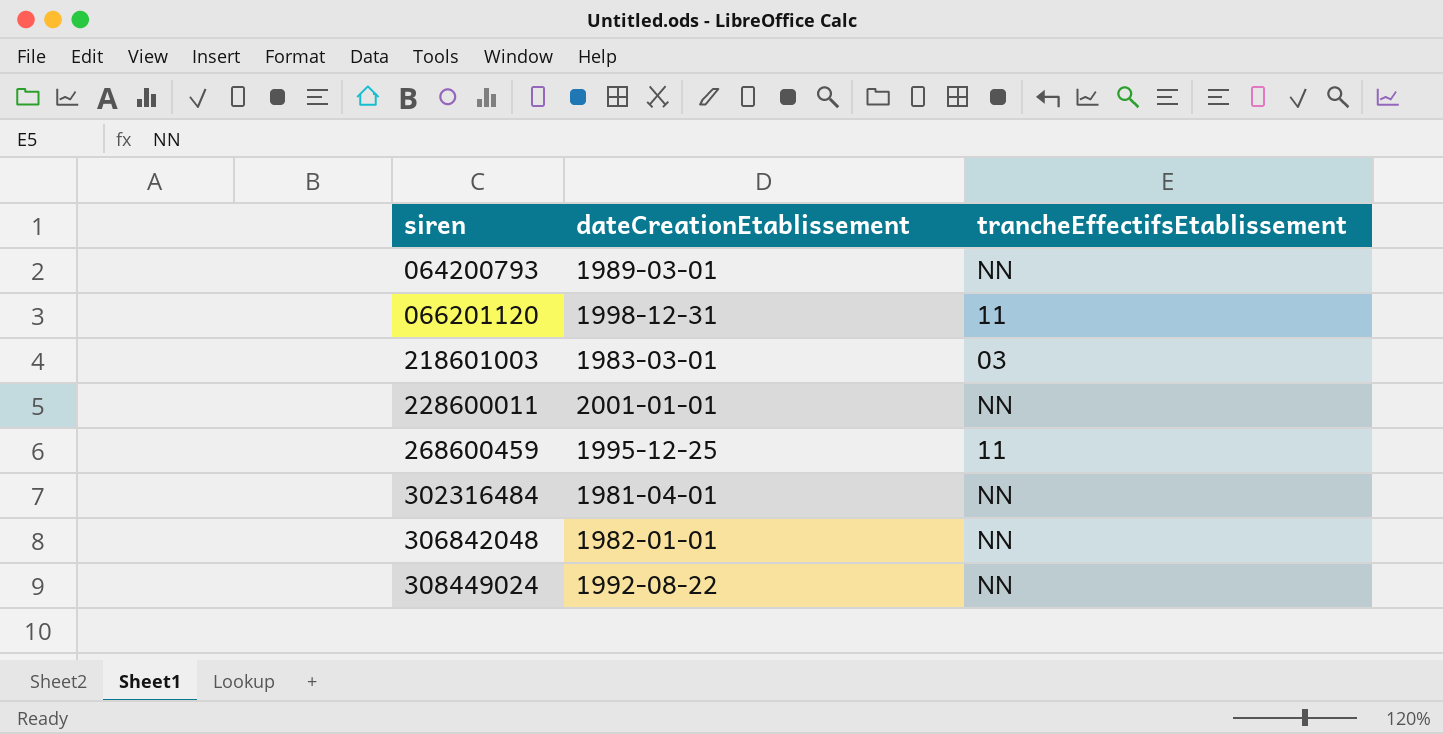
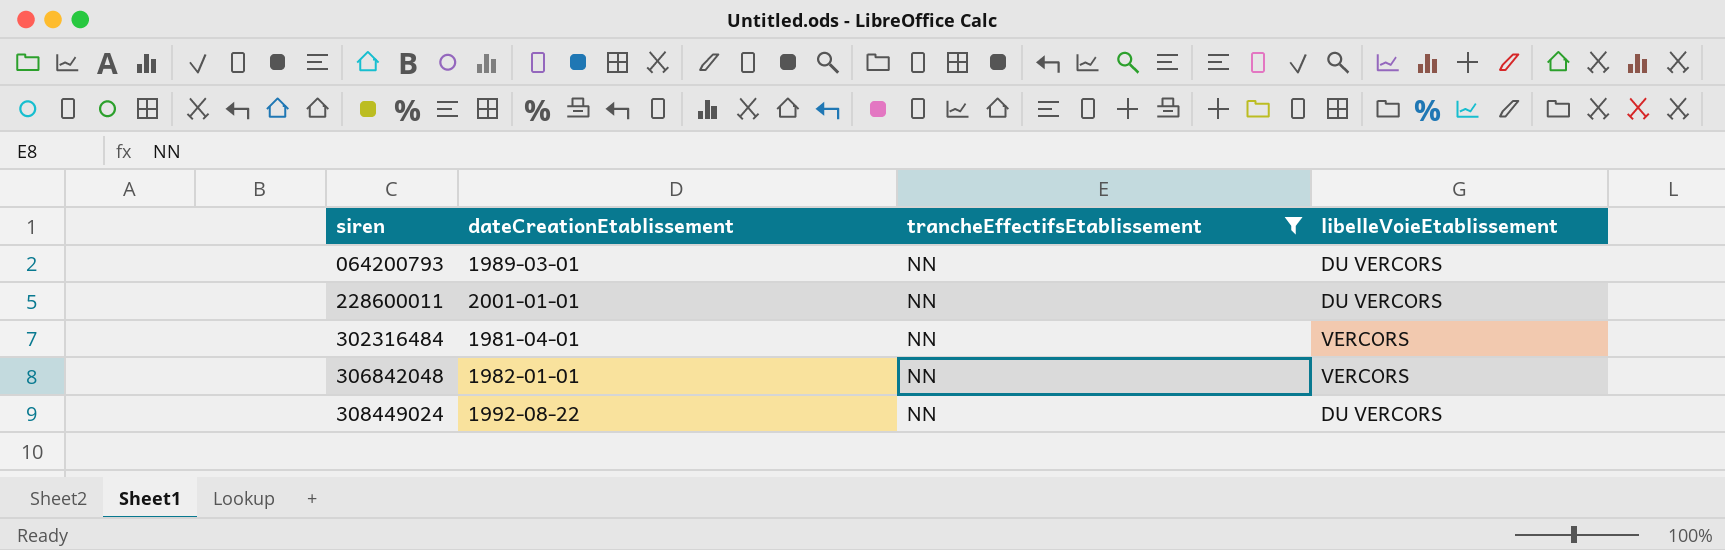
filter: none -> trancheEffectifsEtablissement = NN
column libelleVoieEtablissement | position: none -> 4

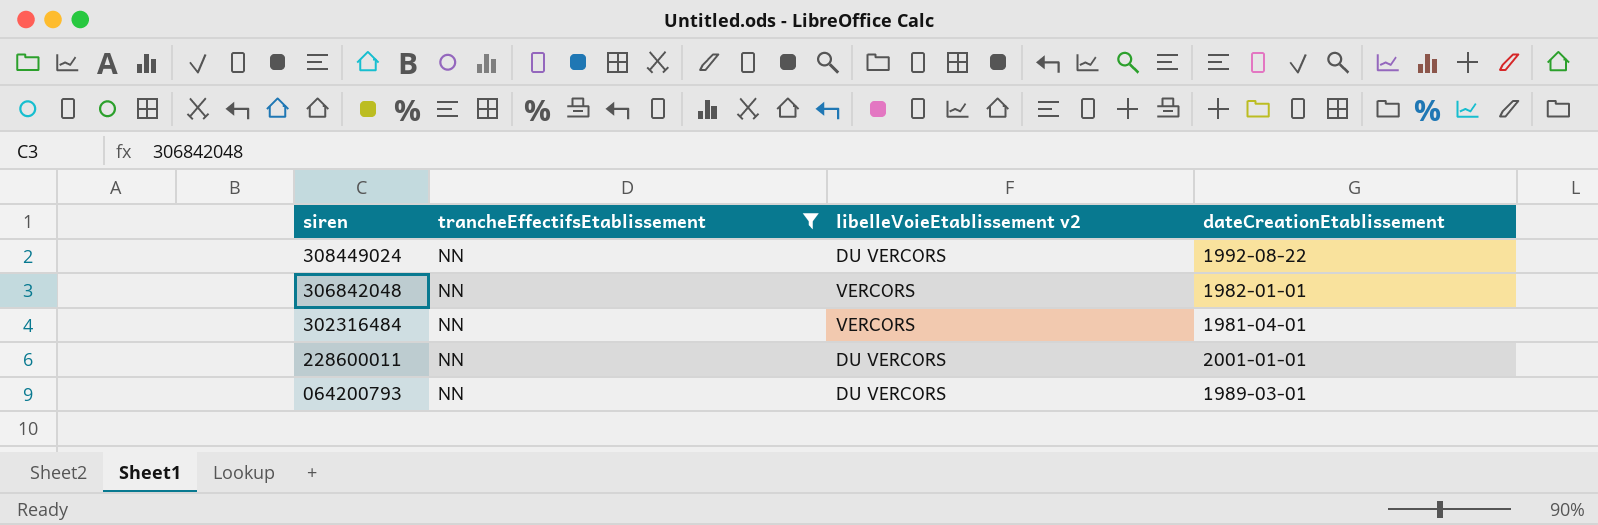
row order: siren ascending -> siren descending
column name: libelleVoieEtablissement -> libelleVoieEtablissement v2
column dateCreationEtablissement | position: 2 -> 4

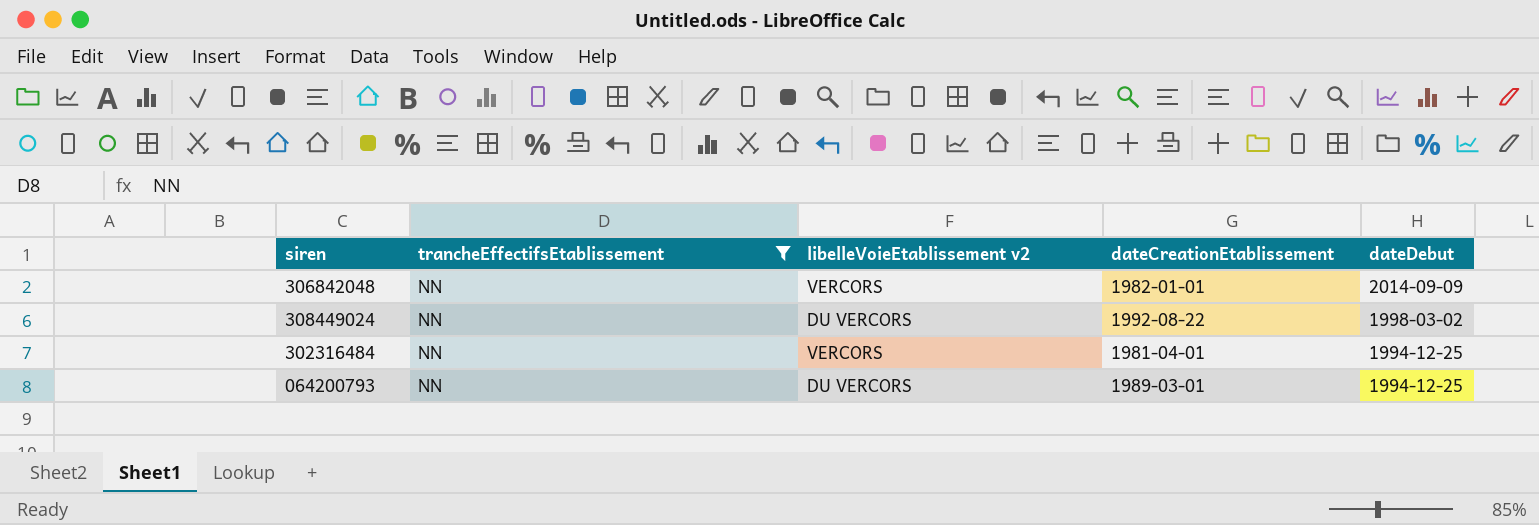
row order: siren descending -> dateDebut descending
column dateDebut | position: none -> 5
row 228600011: NN | DU VERCORS | 2001-01-01 -> none

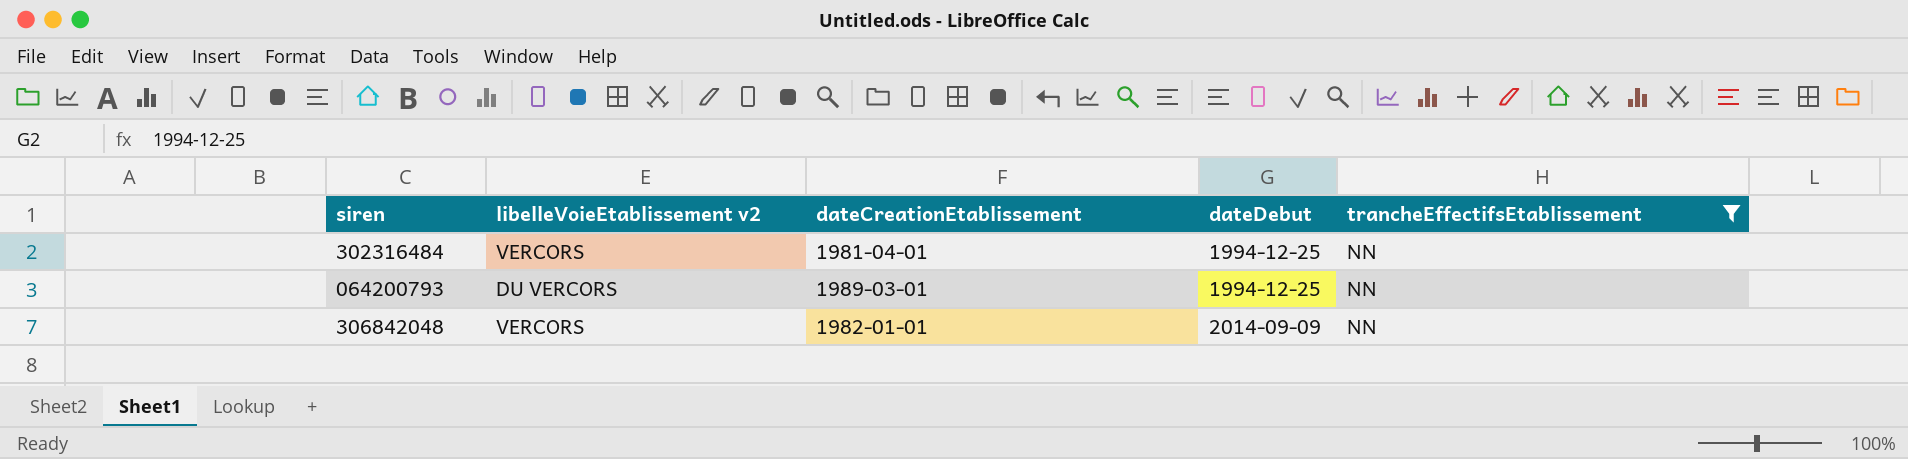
row order: dateDebut descending -> dateDebut ascending
column trancheEffectifsEtablissement | position: 2 -> 5
row 308449024: NN | DU VERCORS | 1992-08-22 | 1998-03-02 -> none

